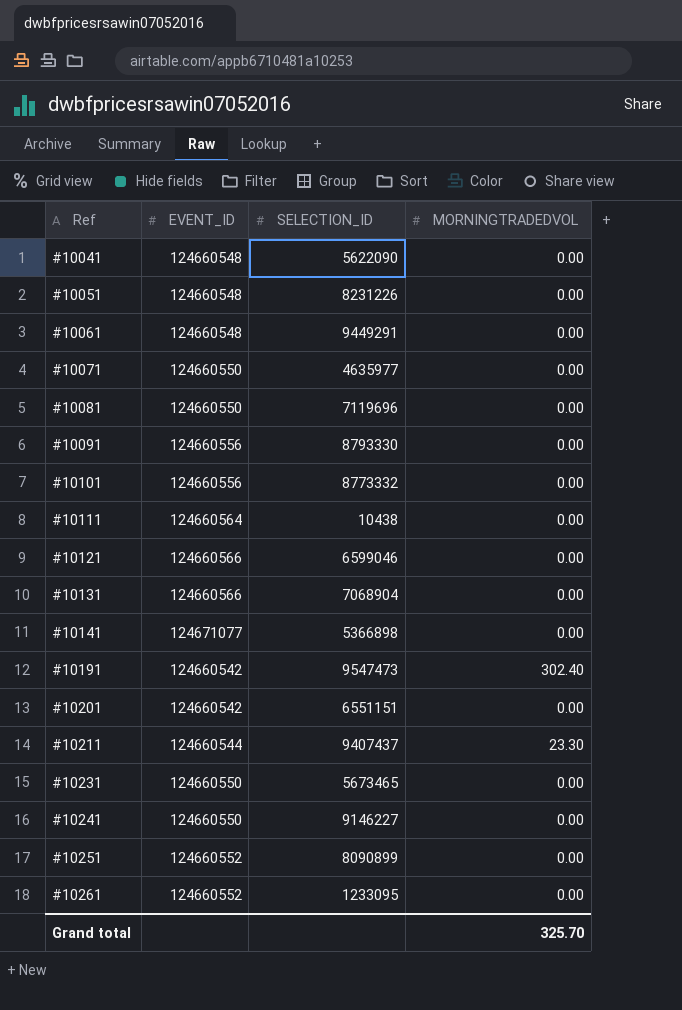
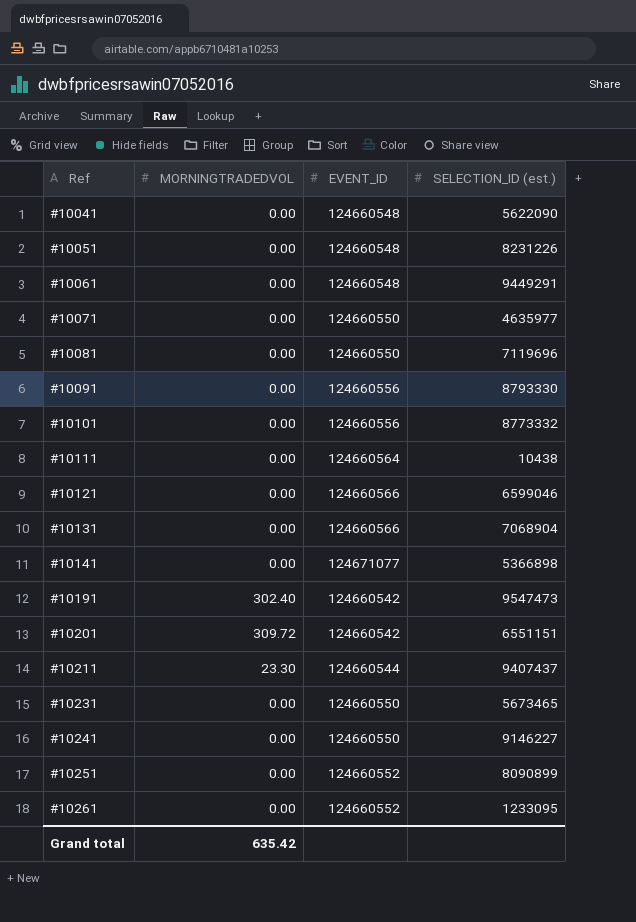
column MORNINGTRADEDVOL | position: 4 -> 2
column name: SELECTION_ID -> SELECTION_ID (est.)
#10201 | MORNINGTRADEDVOL: 0.00 -> 309.72
Grand total | MORNINGTRADEDVOL: 325.70 -> 635.42

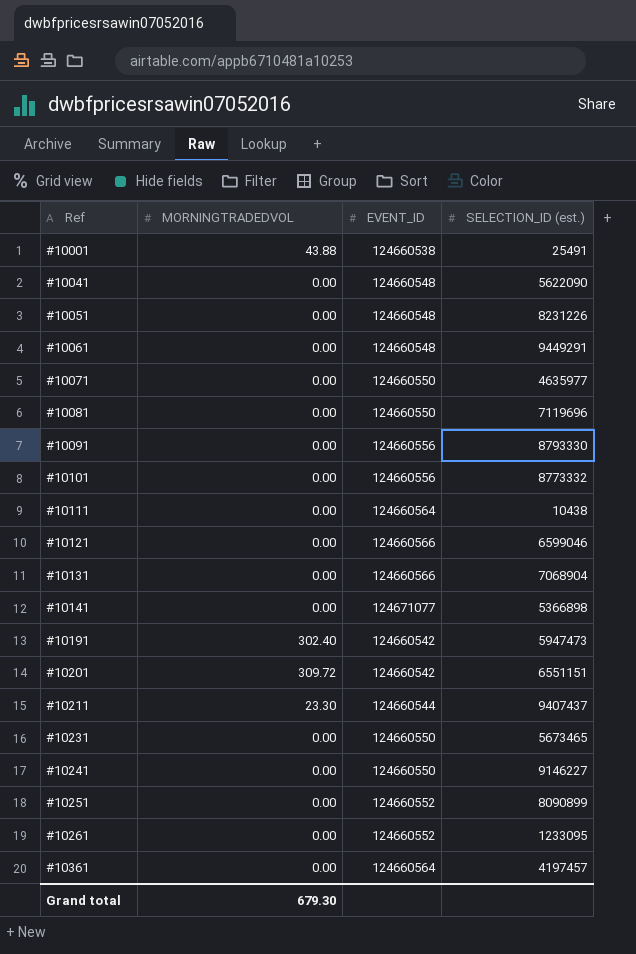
row #10001: none -> 43.88 | 124660538 | 25491
#10191 | SELECTION_ID (est.): 9547473 -> 5947473
row #10361: none -> 0.00 | 124660564 | 4197457
Grand total | MORNINGTRADEDVOL: 635.42 -> 679.30

